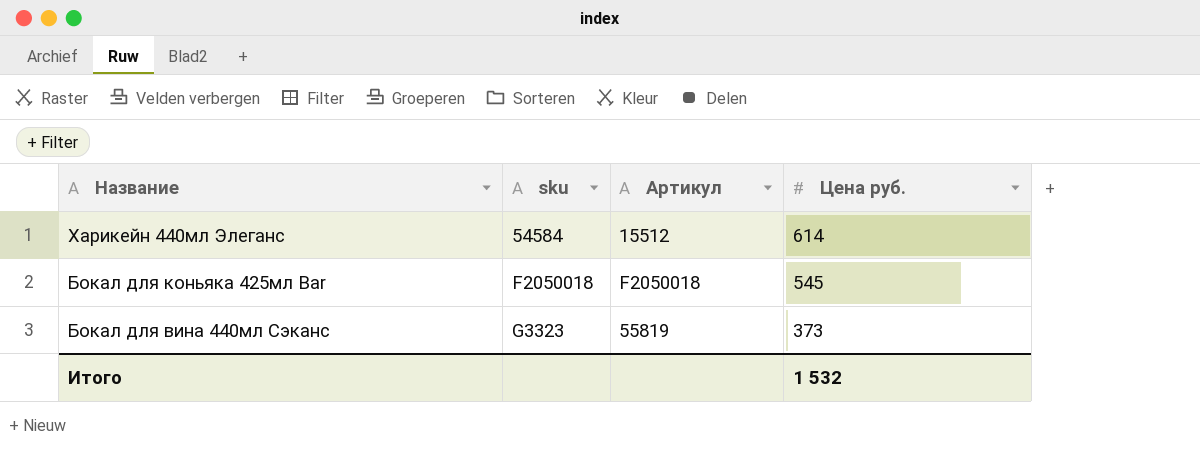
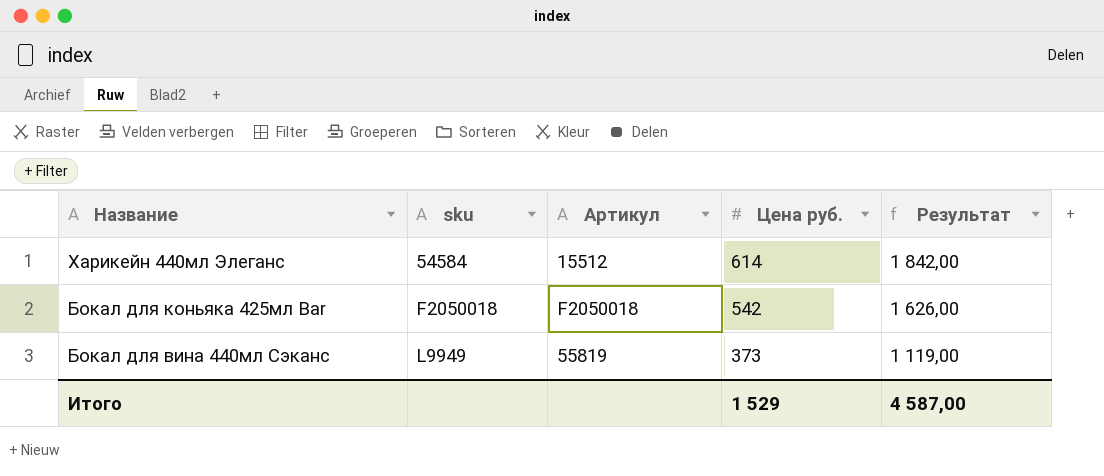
column Результат | formula: none -> [Цена руб.] * 3
Бокал для коньяка 425мл Bar | Цена руб.: 545 -> 542
Бокал для вина 440мл Сэканс | sku: G3323 -> L9949
Итого | Цена руб.: 1 532 -> 1 529

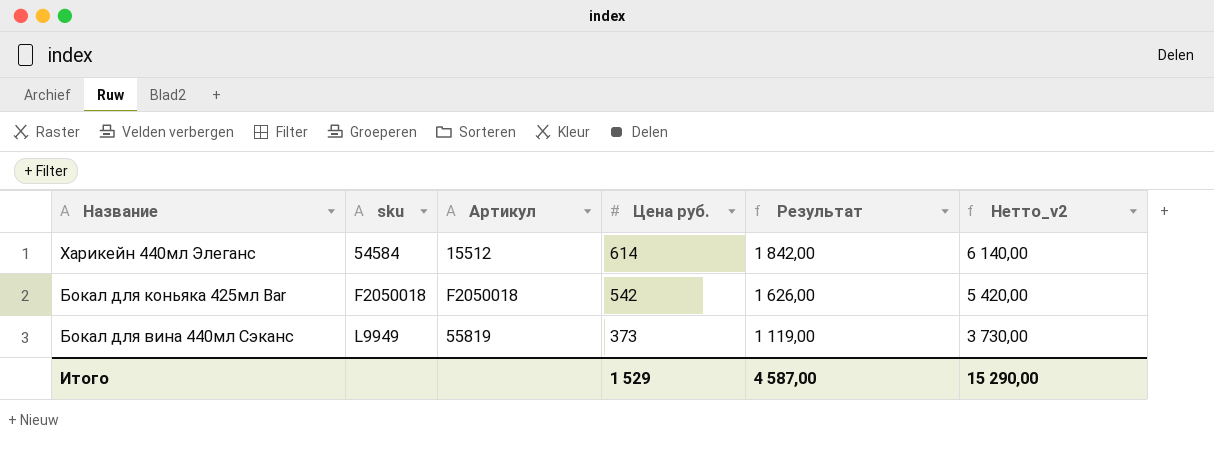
column Нетто_v2 | formula: none -> [Цена руб.] * 10

